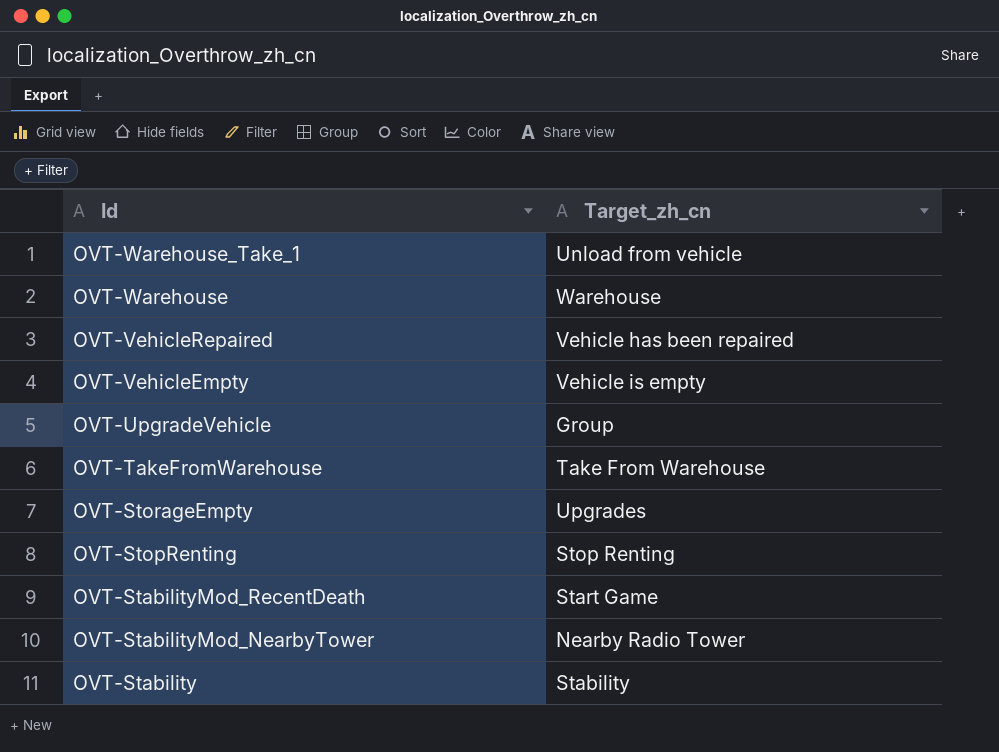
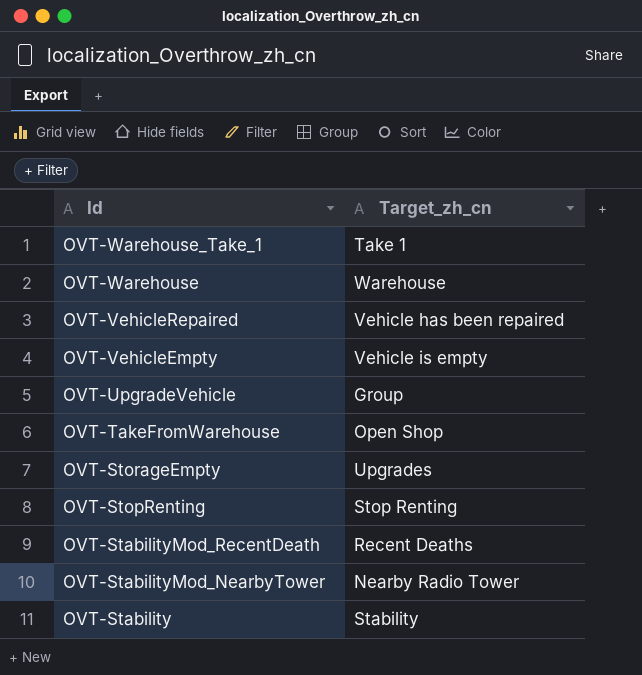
OVT-Warehouse_Take_1 | Target_zh_cn: Unload from vehicle -> Take 1
OVT-TakeFromWarehouse | Target_zh_cn: Take From Warehouse -> Open Shop
OVT-StabilityMod_RecentDeath | Target_zh_cn: Start Game -> Recent Deaths

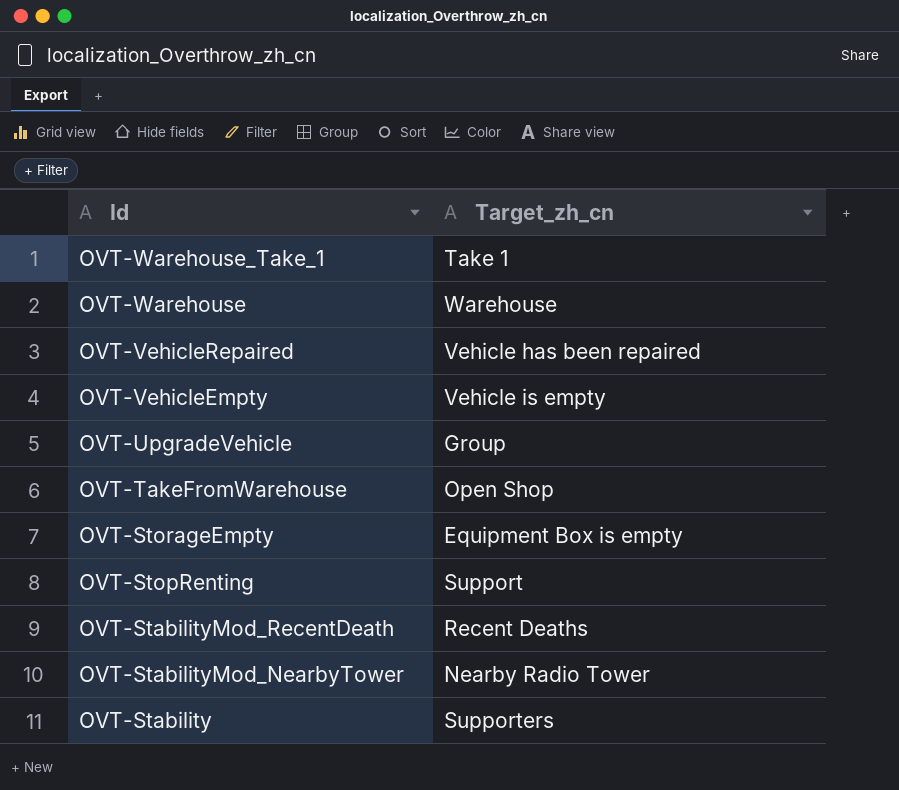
OVT-StorageEmpty | Target_zh_cn: Upgrades -> Equipment Box is empty
OVT-StopRenting | Target_zh_cn: Stop Renting -> Support
OVT-Stability | Target_zh_cn: Stability -> Supporters

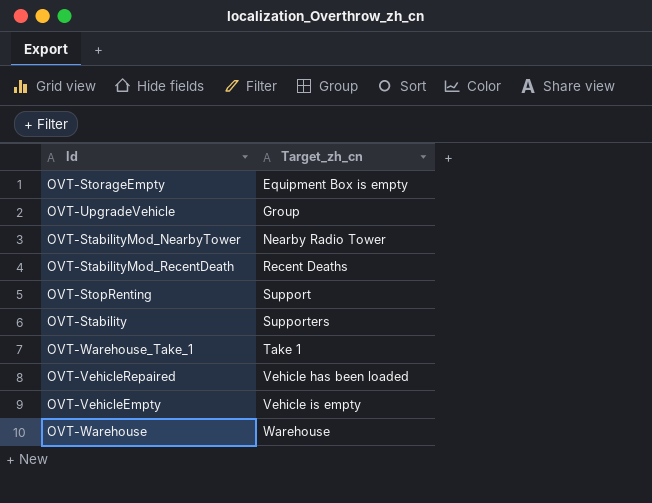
row order: Id descending -> Target_zh_cn ascending
row OVT-TakeFromWarehouse: Open Shop -> none
OVT-VehicleRepaired | Target_zh_cn: Vehicle has been repaired -> Vehicle has been loaded

